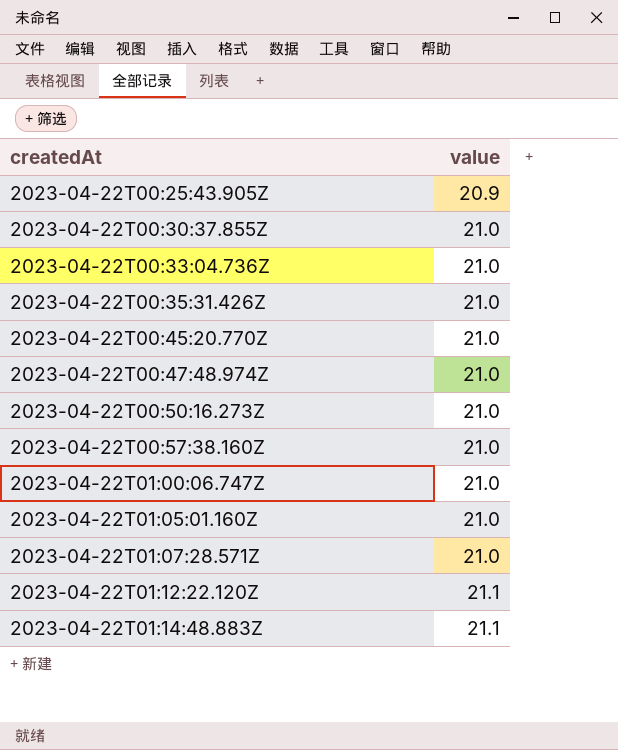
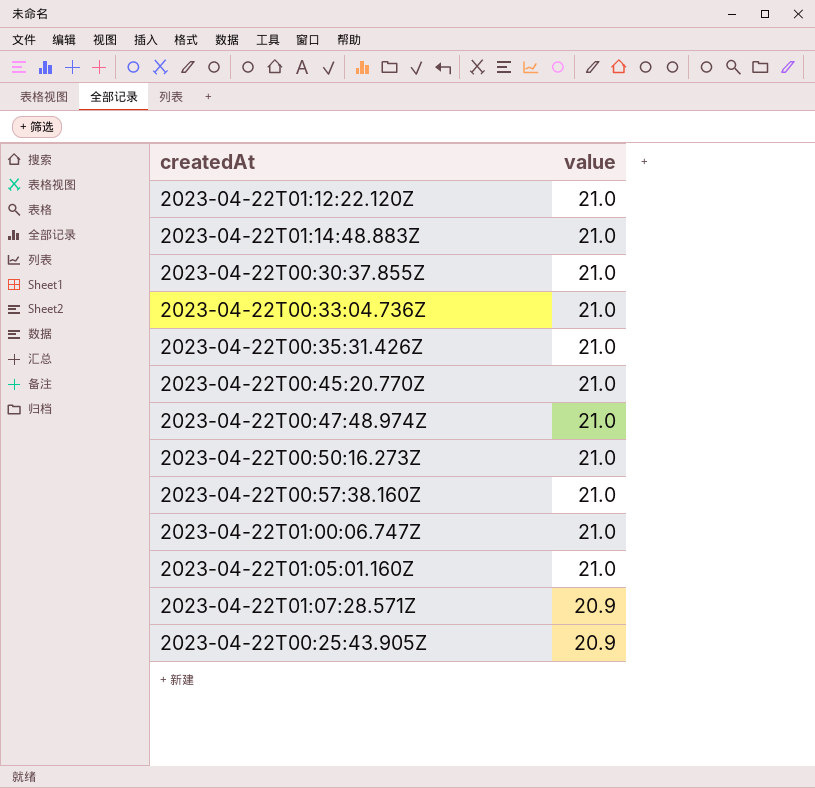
row order: createdAt ascending -> value descending
2023-04-22T01:12:22.120Z | value: 21.1 -> 21.0
2023-04-22T01:14:48.883Z | value: 21.1 -> 21.0
2023-04-22T01:07:28.571Z | value: 21.0 -> 20.9

